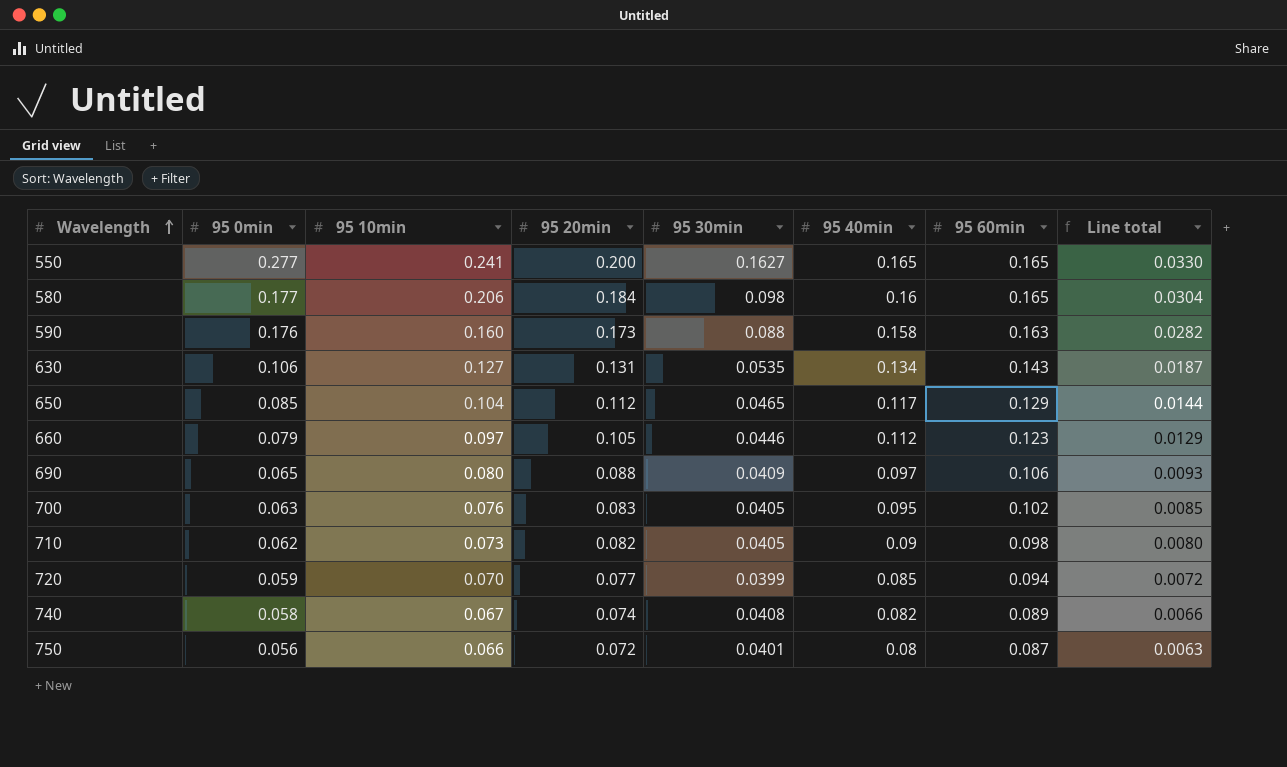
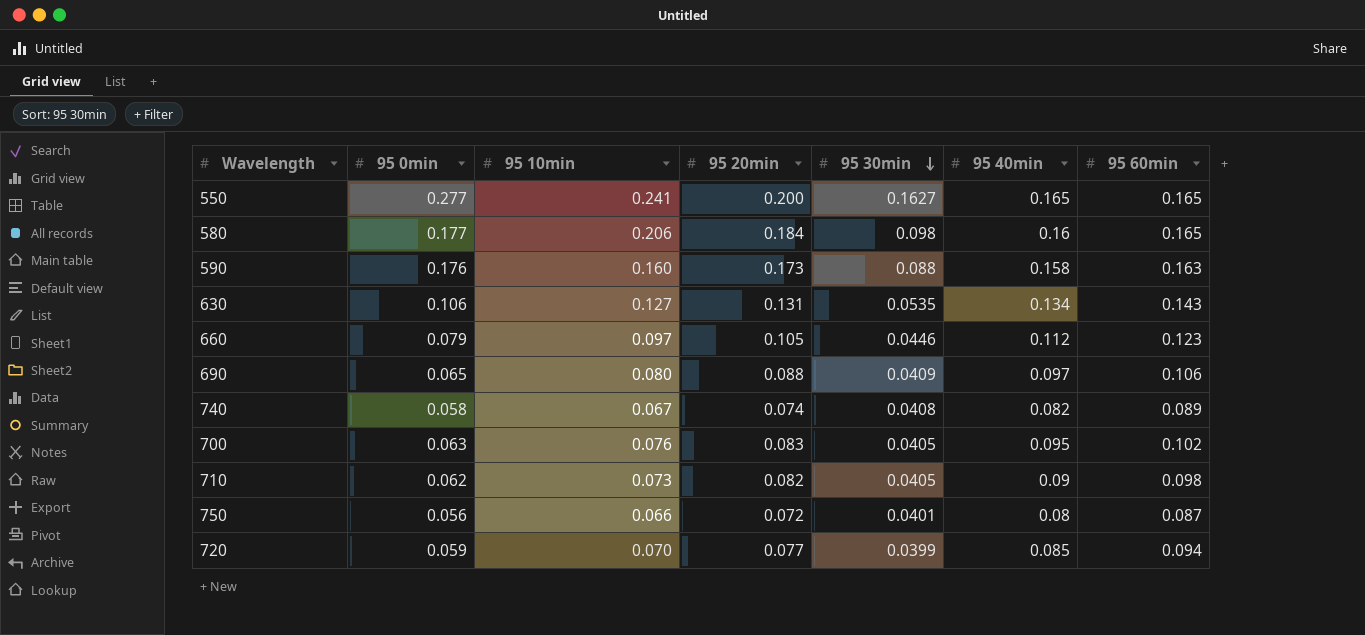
row order: Wavelength ascending -> 95 30min descending
column Line total | formula: [95 20min] * [95 60min] -> none
row 650: 0.085 | 0.104 | 0.112 | 0.0465 | 0.117 | 0.129 | 0.0144 -> none

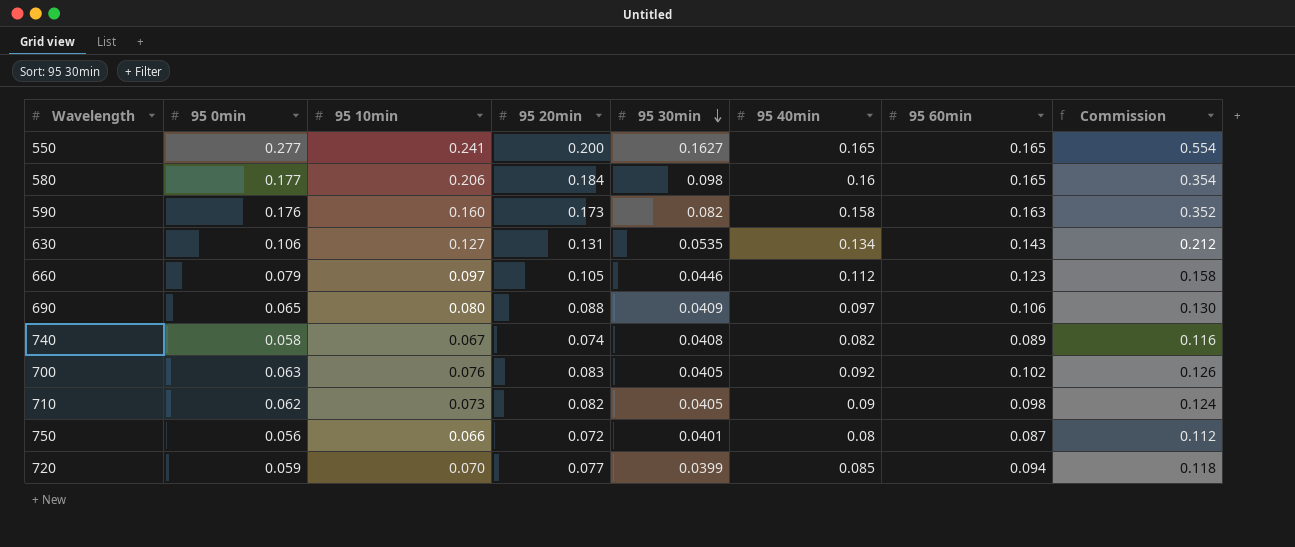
column Commission | formula: none -> [95 0min] * 2
590 | 95 30min: 0.088 -> 0.082
700 | 95 40min: 0.095 -> 0.092

